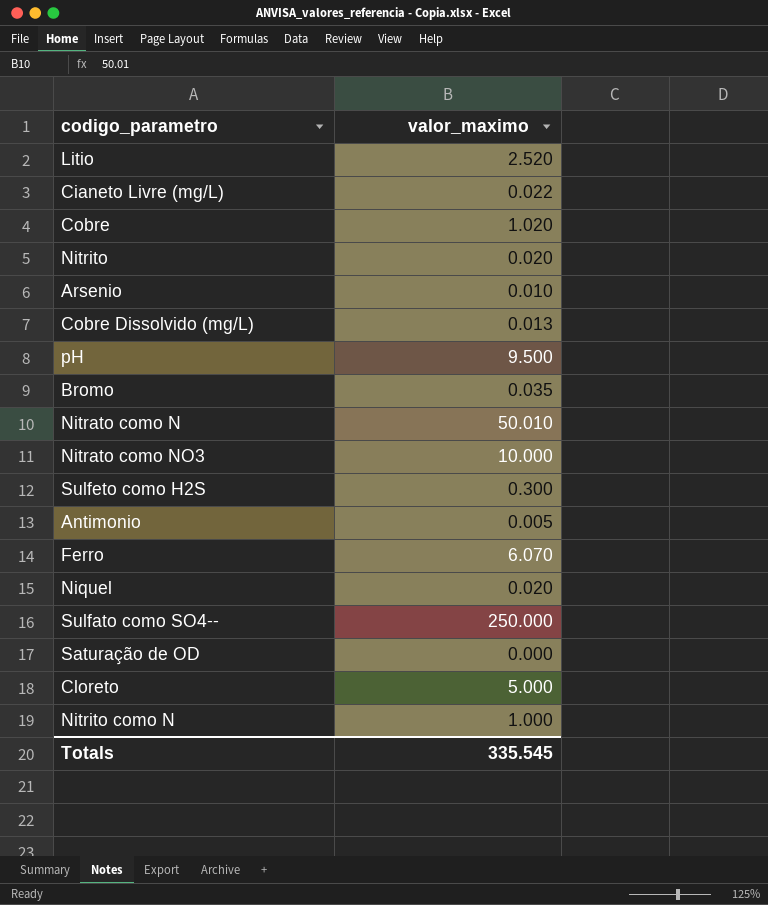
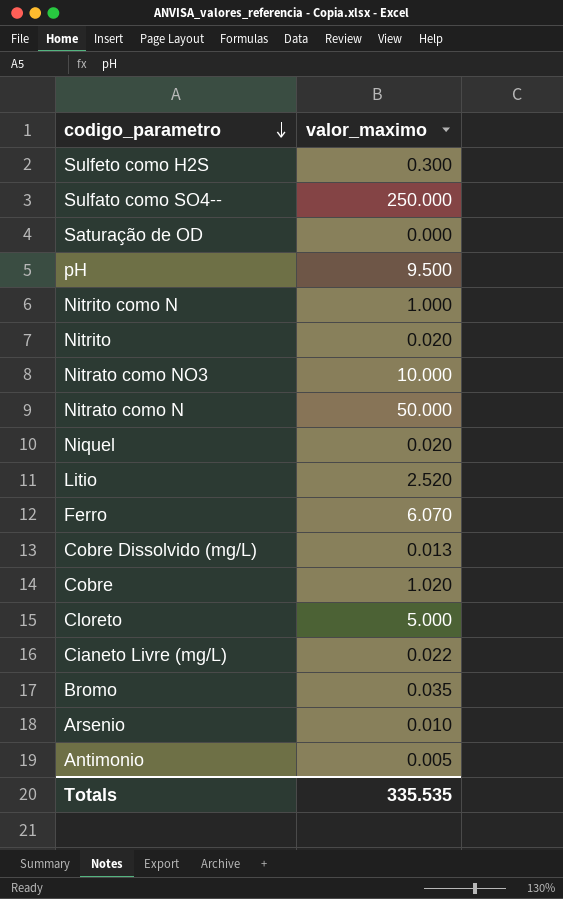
row order: none -> codigo_parametro descending
Nitrato como N | valor_maximo: 50.010 -> 50.000
Totals | valor_maximo: 335.545 -> 335.535

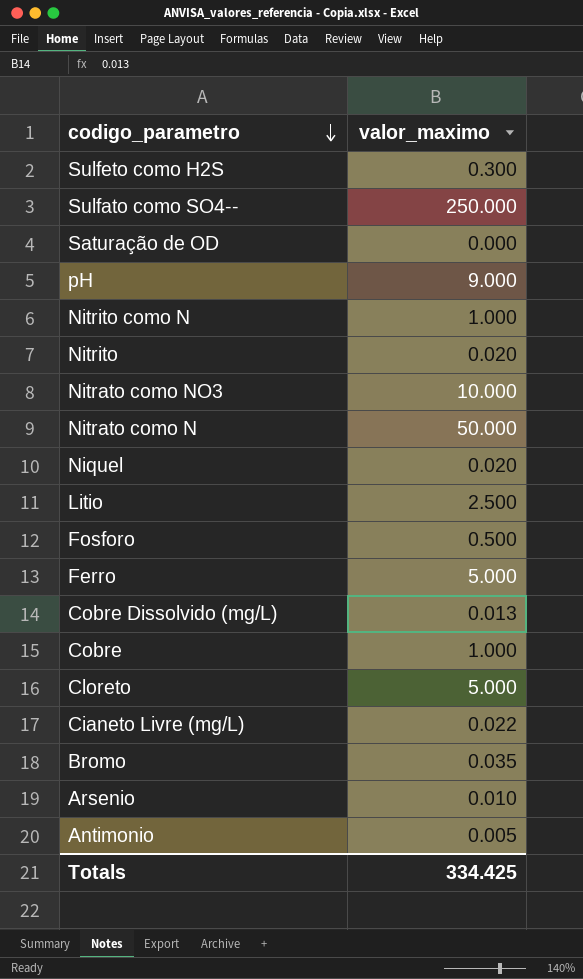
pH | valor_maximo: 9.500 -> 9.000
Litio | valor_maximo: 2.520 -> 2.500
row Fosforo: none -> 0.500
Ferro | valor_maximo: 6.070 -> 5.000
Cobre | valor_maximo: 1.020 -> 1.000
Totals | valor_maximo: 335.535 -> 334.425

